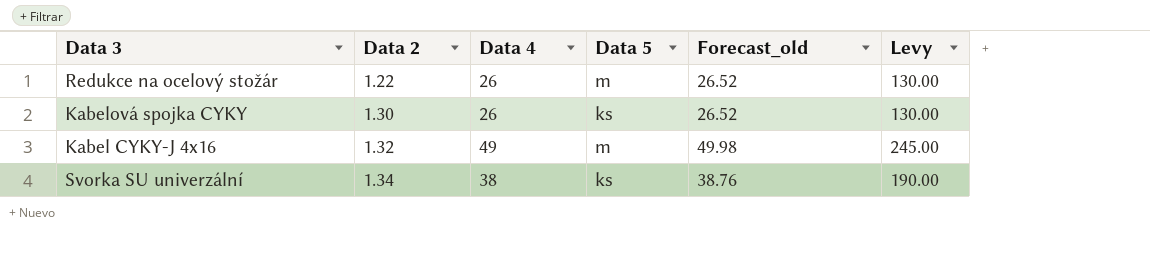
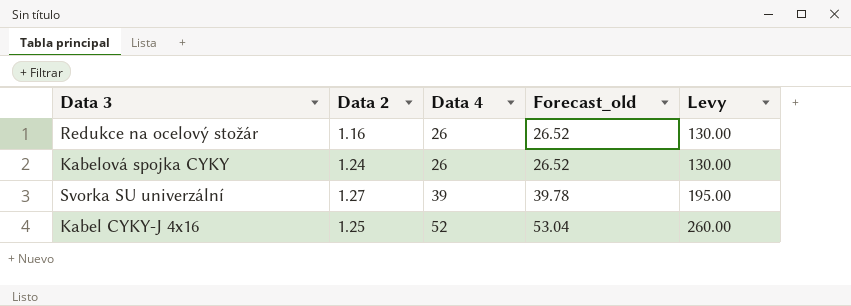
row order: Data 2 ascending -> Data 4 ascending
column Data 5 | position: 4 -> none
Redukce na ocelový stožár | Data 2: 1.22 -> 1.16
Kabelová spojka CYKY | Data 2: 1.30 -> 1.24
Svorka SU univerzální | Data 2: 1.34 -> 1.27
Svorka SU univerzální | Data 4: 38 -> 39
Svorka SU univerzální | Forecast_old: 38.76 -> 39.78
Svorka SU univerzální | Levy: 190.00 -> 195.00
Kabel CYKY-J 4x16 | Data 2: 1.32 -> 1.25
Kabel CYKY-J 4x16 | Data 4: 49 -> 52
Kabel CYKY-J 4x16 | Forecast_old: 49.98 -> 53.04
Kabel CYKY-J 4x16 | Levy: 245.00 -> 260.00

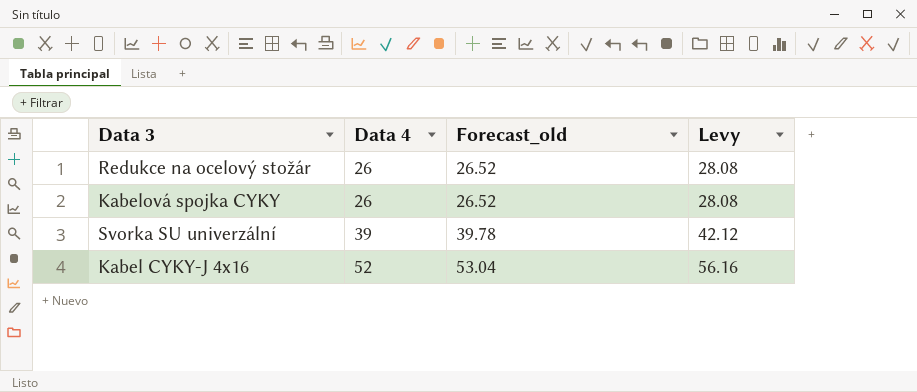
column Data 2 | position: 2 -> none
column Levy | formula: [Data 4] * 5 -> [Data 4] * 1.08

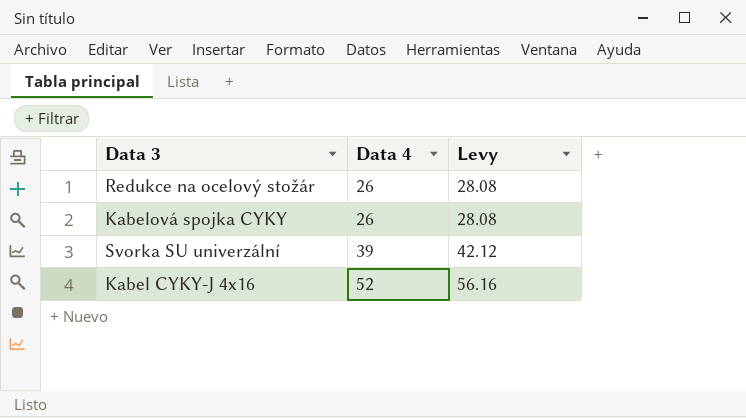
column Forecast_old | formula: [Data 4] * 1.02 -> none

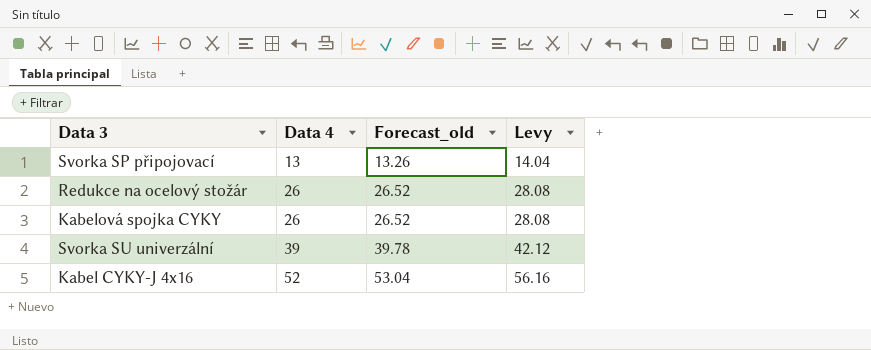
column Forecast_old | formula: none -> [Data 4] * 1.02
row Svorka SP připojovací: none -> 13 | 13.26 | 14.04

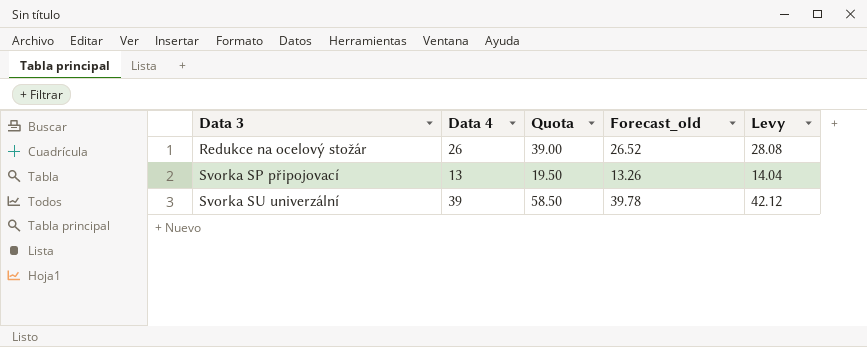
row order: Data 4 ascending -> Data 3 ascending
column Quota | formula: none -> [Data 4] * 1.5
row Kabelová spojka CYKY: 26 | 26.52 | 28.08 -> none
row Kabel CYKY-J 4x16: 52 | 53.04 | 56.16 -> none

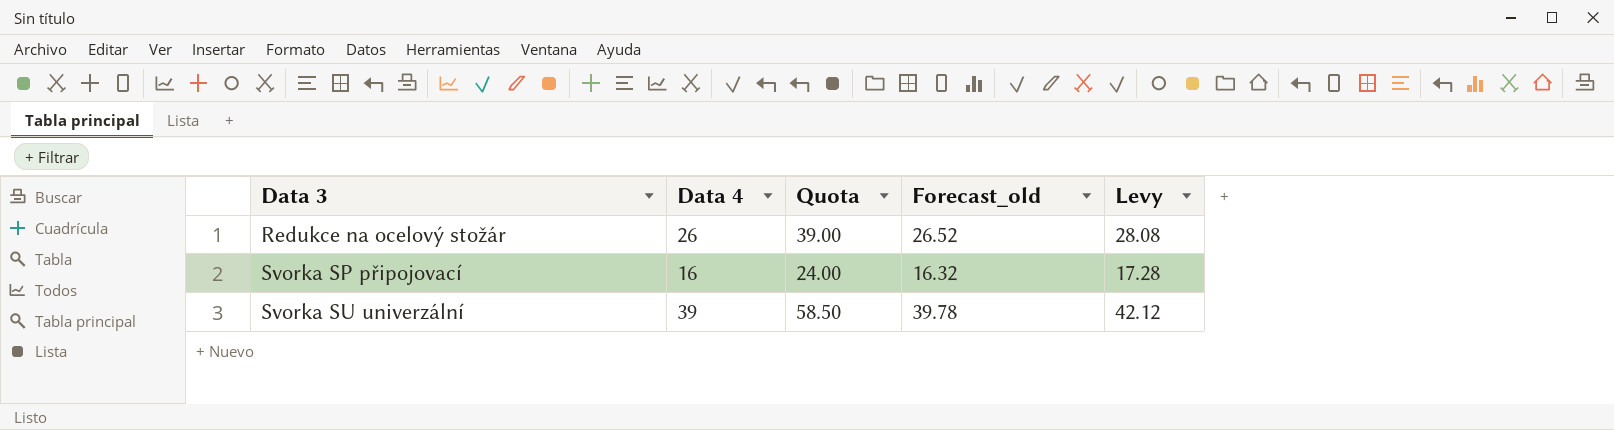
Svorka SP připojovací | Data 4: 13 -> 16
Svorka SP připojovací | Quota: 19.50 -> 24.00
Svorka SP připojovací | Forecast_old: 13.26 -> 16.32
Svorka SP připojovací | Levy: 14.04 -> 17.28

